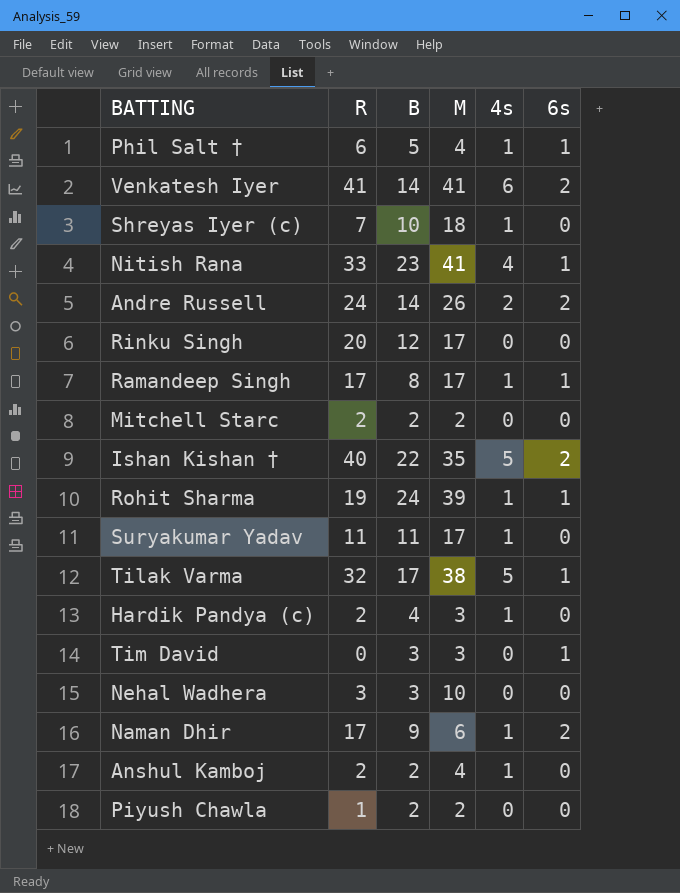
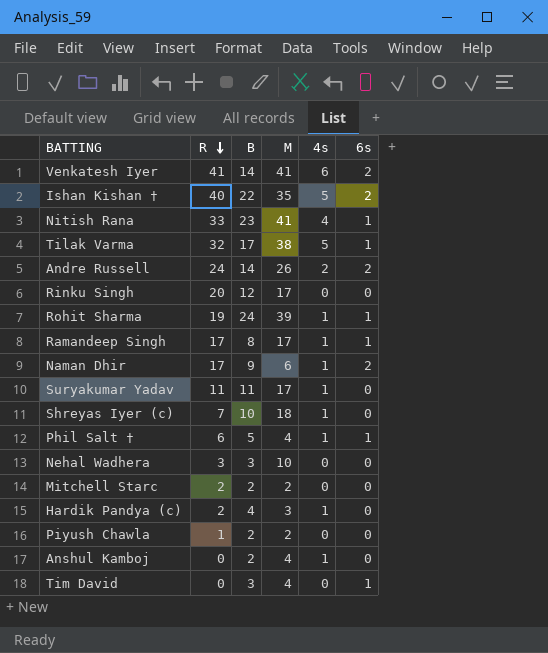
row order: none -> R descending
Anshul Kamboj | R: 2 -> 0
Tim David | M: 3 -> 4

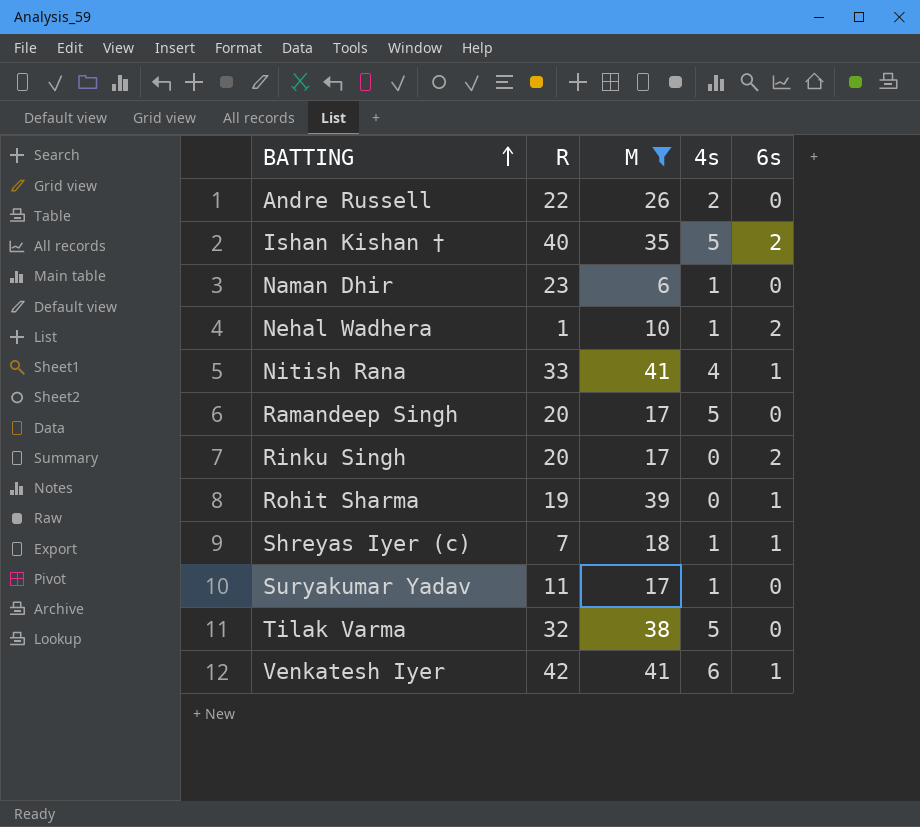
filter: none -> M >= 6
row order: R descending -> BATTING ascending
column B | position: 3 -> none
Andre Russell | R: 24 -> 22
Andre Russell | 6s: 2 -> 0
Naman Dhir | R: 17 -> 23
Naman Dhir | 6s: 2 -> 0
Nehal Wadhera | R: 3 -> 1
Nehal Wadhera | 4s: 0 -> 1
Nehal Wadhera | 6s: 0 -> 2
Ramandeep Singh | R: 17 -> 20
Ramandeep Singh | 4s: 1 -> 5
Ramandeep Singh | 6s: 1 -> 0
Rinku Singh | 6s: 0 -> 2
Rohit Sharma | 4s: 1 -> 0
Shreyas Iyer (c) | 6s: 0 -> 1
Tilak Varma | 6s: 1 -> 0
Venkatesh Iyer | R: 41 -> 42
Venkatesh Iyer | 6s: 2 -> 1

